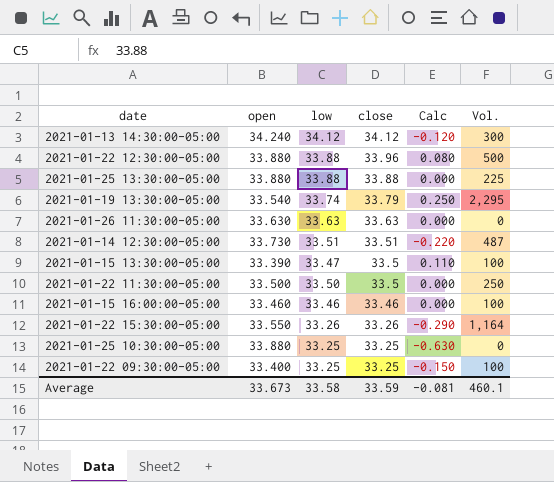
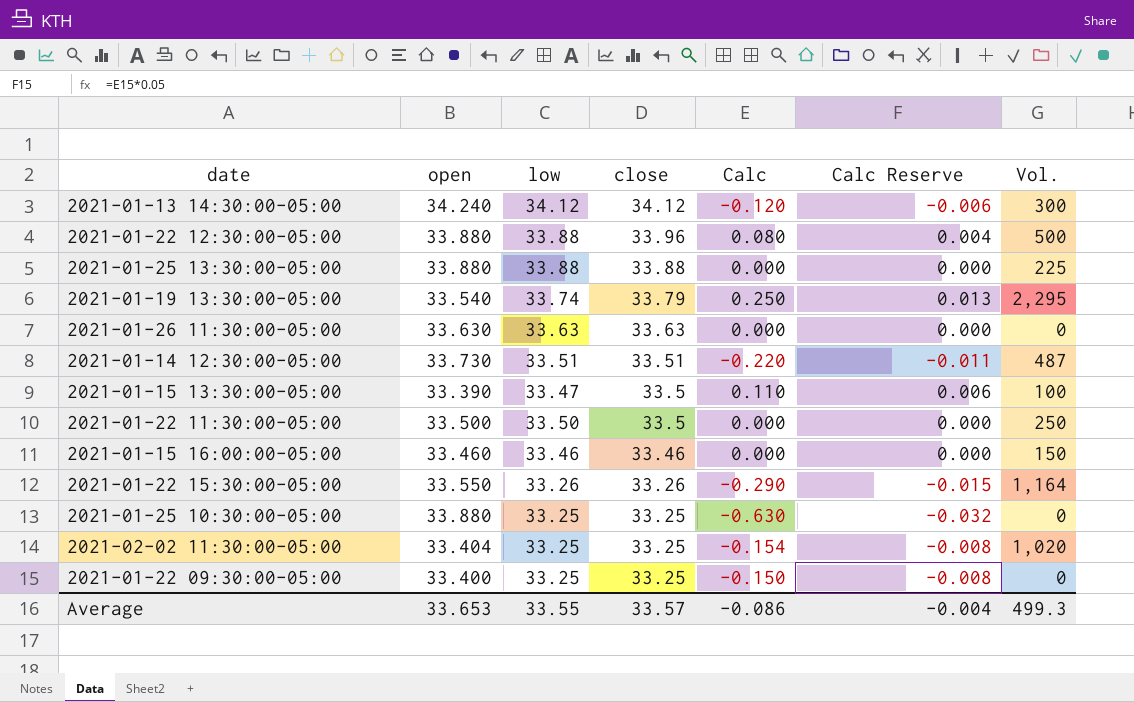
column Calc Reserve | formula: none -> [Calc] * 0.05
2021-01-15 16:00:00-05:00 | Vol.: 100 -> 150
row 2021-02-02 11:30:00-05:00: none -> 33.404 | 33.25 | 33.25 | -0.154 | -0.008 | 1,020
2021-01-22 09:30:00-05:00 | Vol.: 100 -> 0
Average | open: 33.673 -> 33.653
Average | low: 33.58 -> 33.55
Average | close: 33.59 -> 33.57
Average | Calc: -0.081 -> -0.086
Average | Vol.: 460.1 -> 499.3

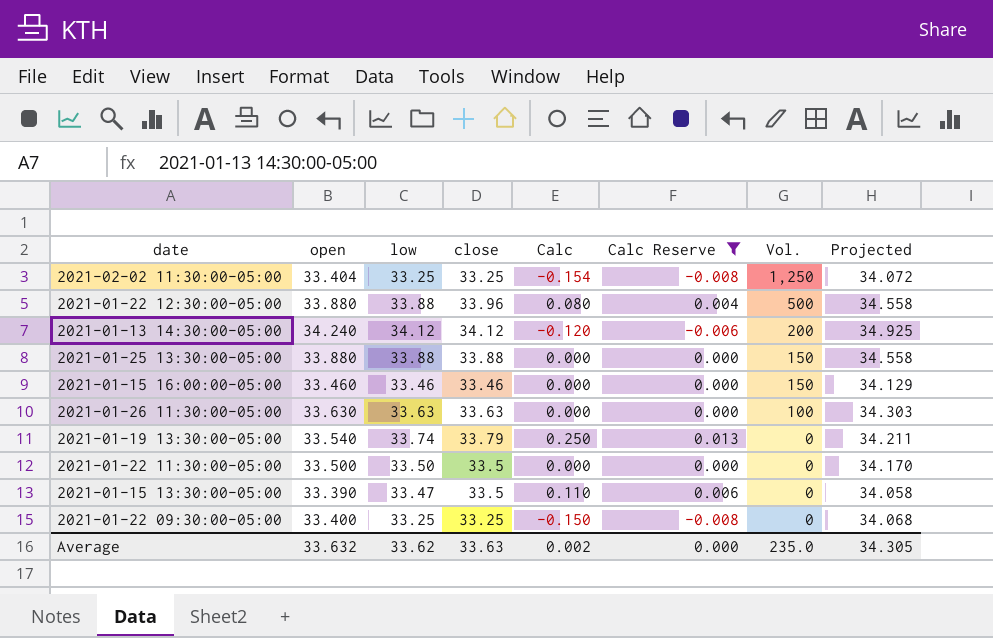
filter: none -> Calc Reserve >= -0.008
row order: close descending -> Vol. descending
column Projected | formula: none -> [open] * 1.02
2021-02-02 11:30:00-05:00 | Vol.: 1,020 -> 1,250
2021-01-13 14:30:00-05:00 | Vol.: 300 -> 200
2021-01-25 13:30:00-05:00 | Vol.: 225 -> 150
2021-01-26 11:30:00-05:00 | Vol.: 0 -> 100
2021-01-19 13:30:00-05:00 | Vol.: 2,295 -> 0
2021-01-22 11:30:00-05:00 | Vol.: 250 -> 0
2021-01-15 13:30:00-05:00 | Vol.: 100 -> 0
Average | open: 33.653 -> 33.632
Average | low: 33.55 -> 33.62
Average | close: 33.57 -> 33.63
Average | Calc: -0.086 -> 0.002
Average | Calc Reserve: -0.004 -> 0.000
Average | Vol.: 499.3 -> 235.0

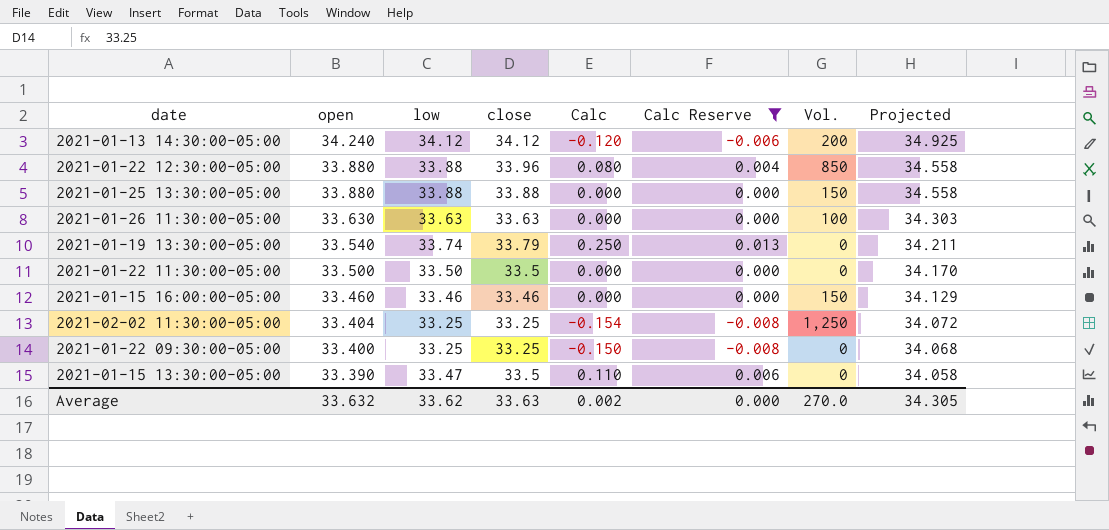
row order: Vol. descending -> open descending
2021-01-22 12:30:00-05:00 | Vol.: 500 -> 850
Average | Vol.: 235.0 -> 270.0

